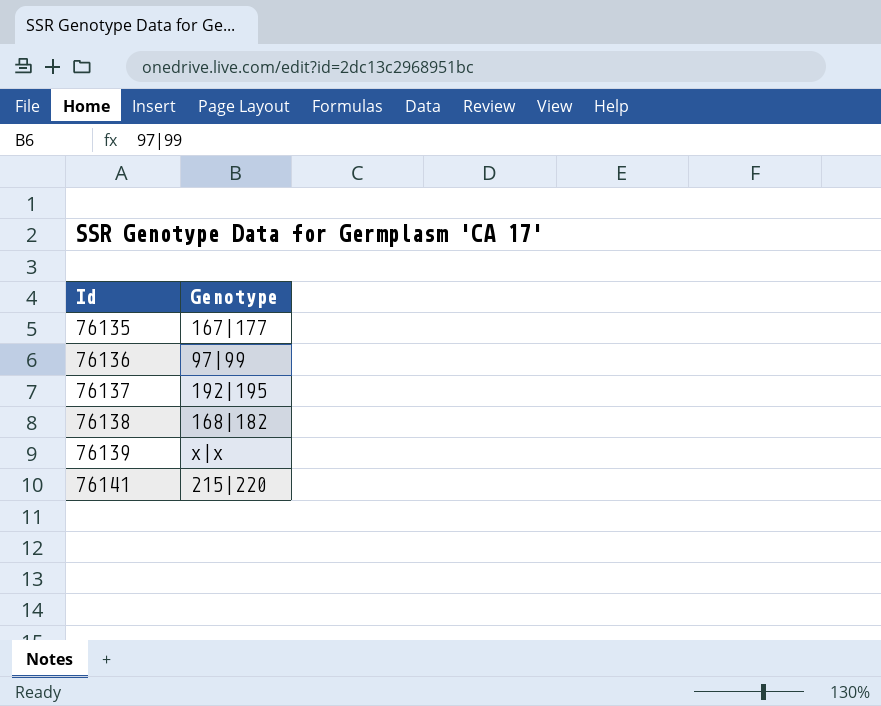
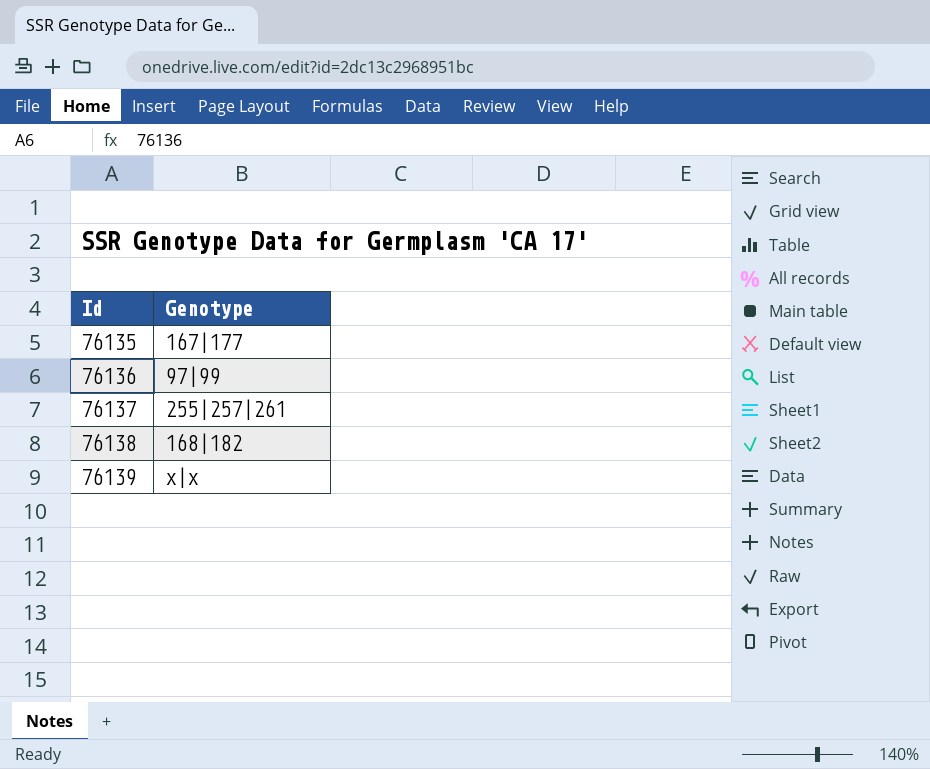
row 76141: 215|220 -> none
76137 | Genotype: 192|195 -> 255|257|261

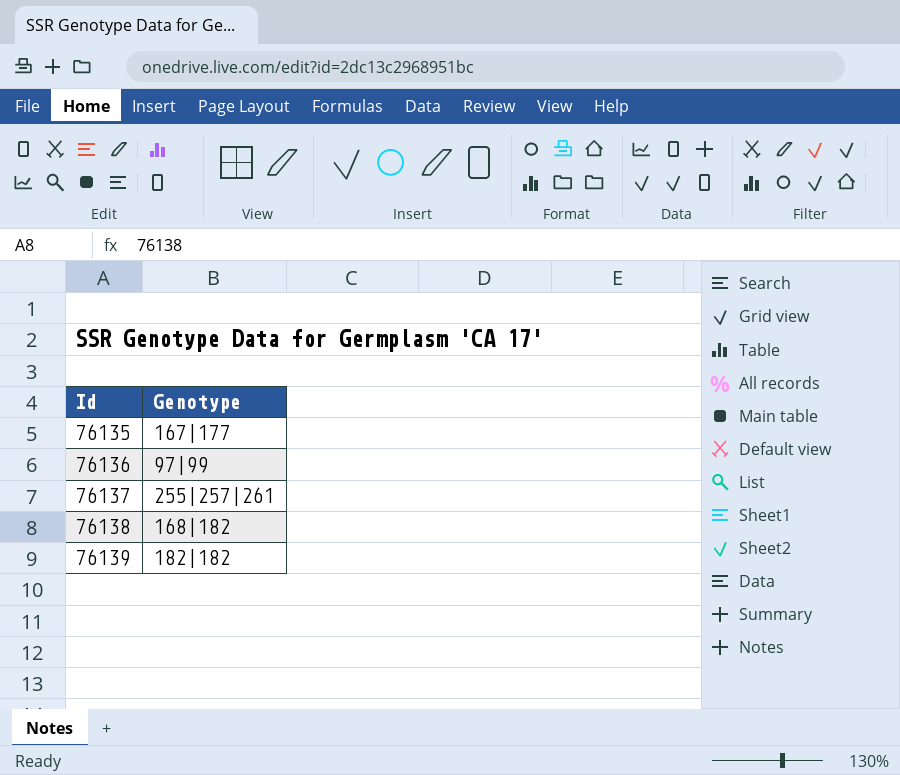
76139 | Genotype: x|x -> 182|182

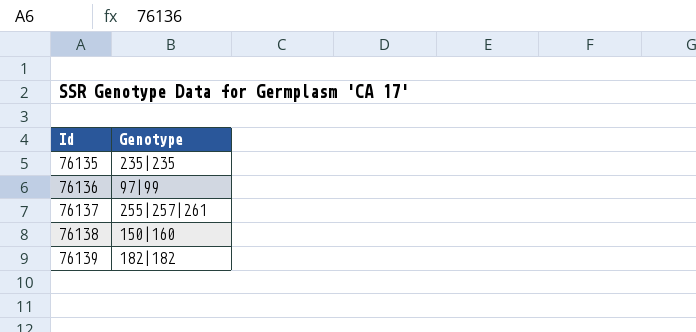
76135 | Genotype: 167|177 -> 235|235
76138 | Genotype: 168|182 -> 150|160

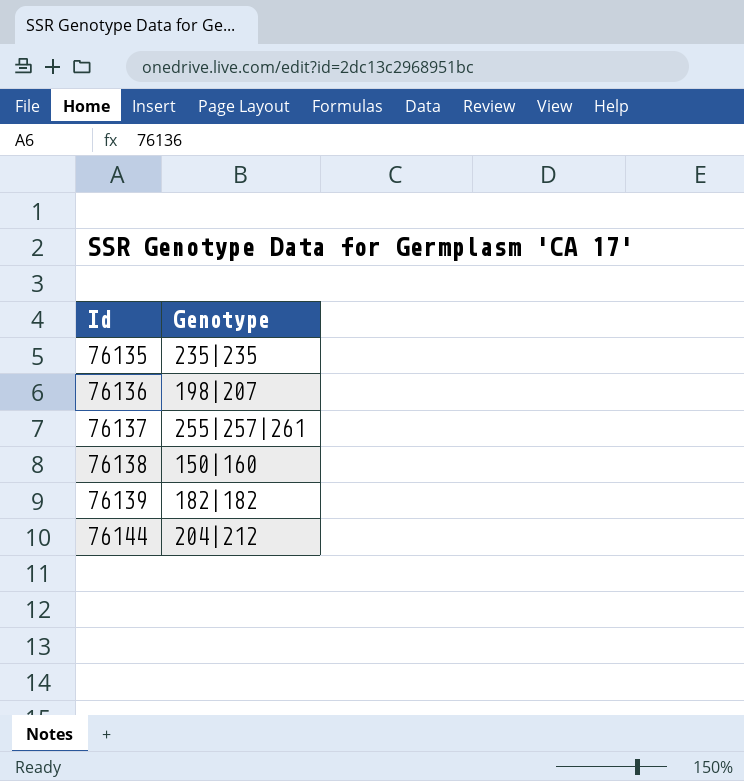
76136 | Genotype: 97|99 -> 198|207
row 76144: none -> 204|212

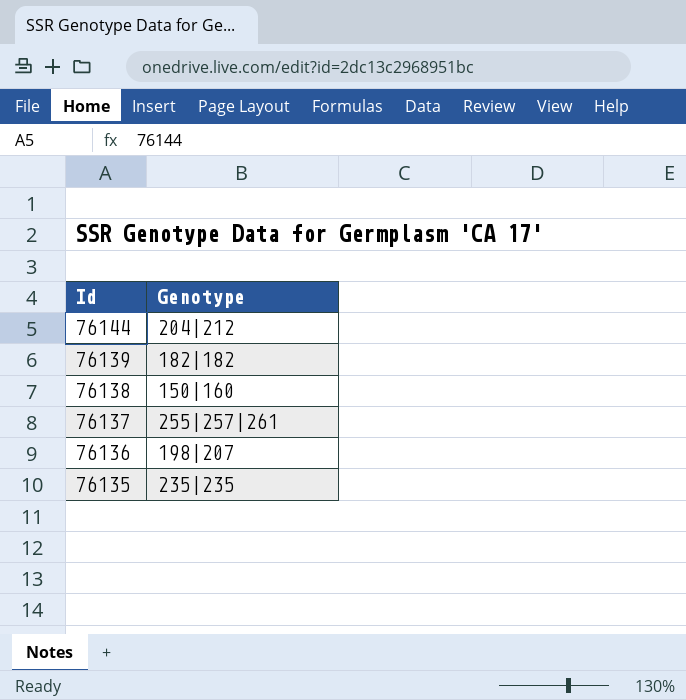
row order: Id ascending -> Id descending

